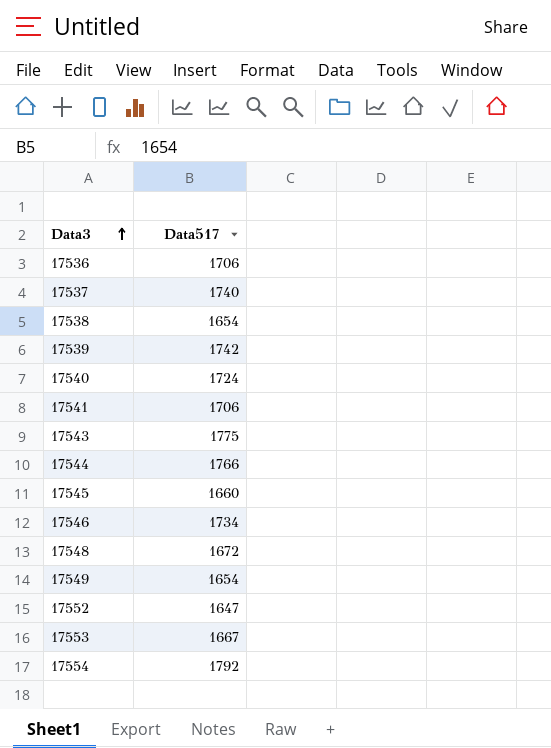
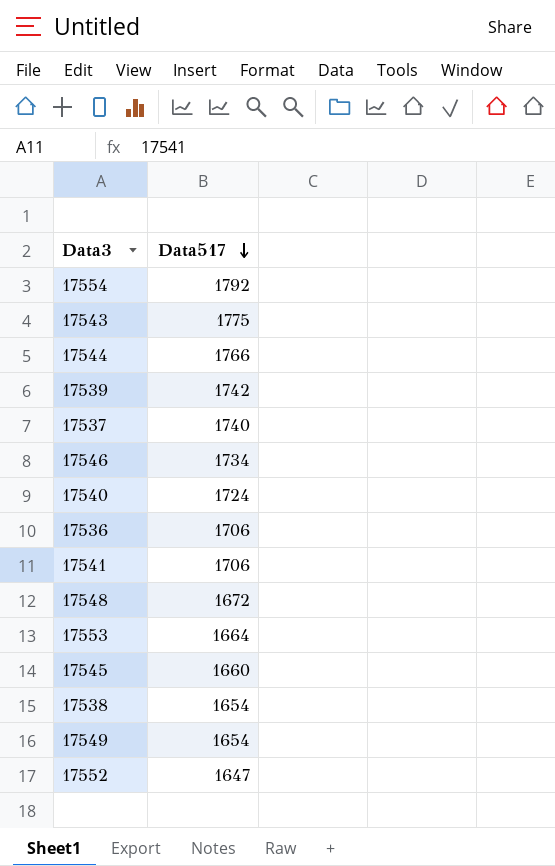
row order: Data3 ascending -> Data517 descending
17553 | Data517: 1667 -> 1664

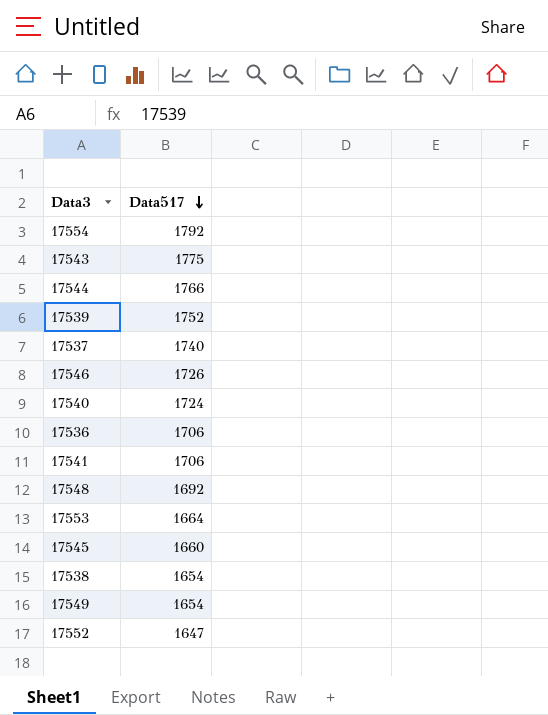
17539 | Data517: 1742 -> 1752
17546 | Data517: 1734 -> 1726
17548 | Data517: 1672 -> 1692

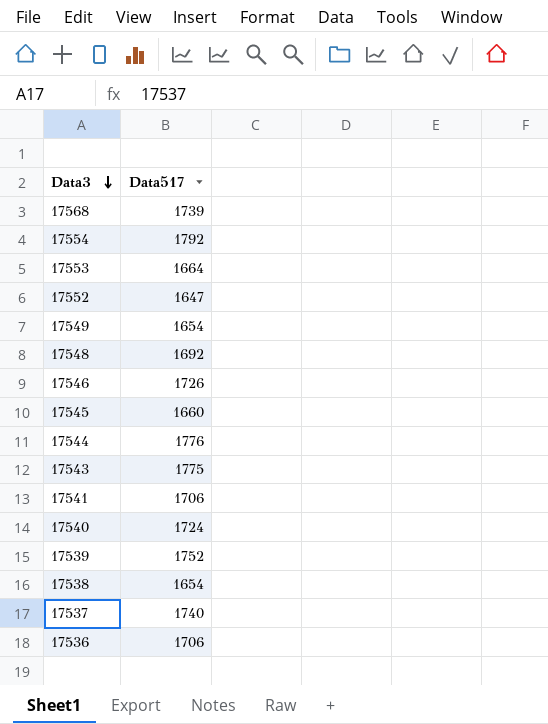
row order: Data517 descending -> Data3 descending
row 17568: none -> 1739
17544 | Data517: 1766 -> 1776

